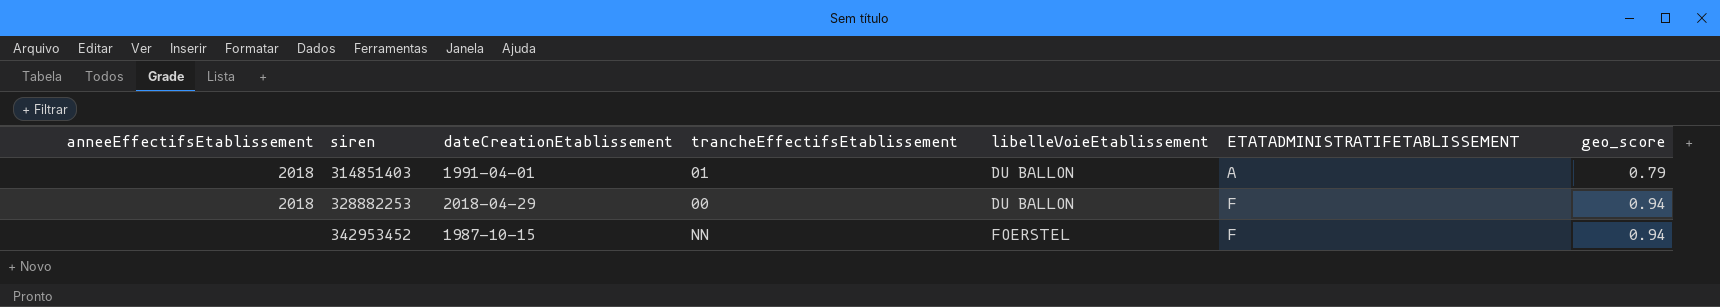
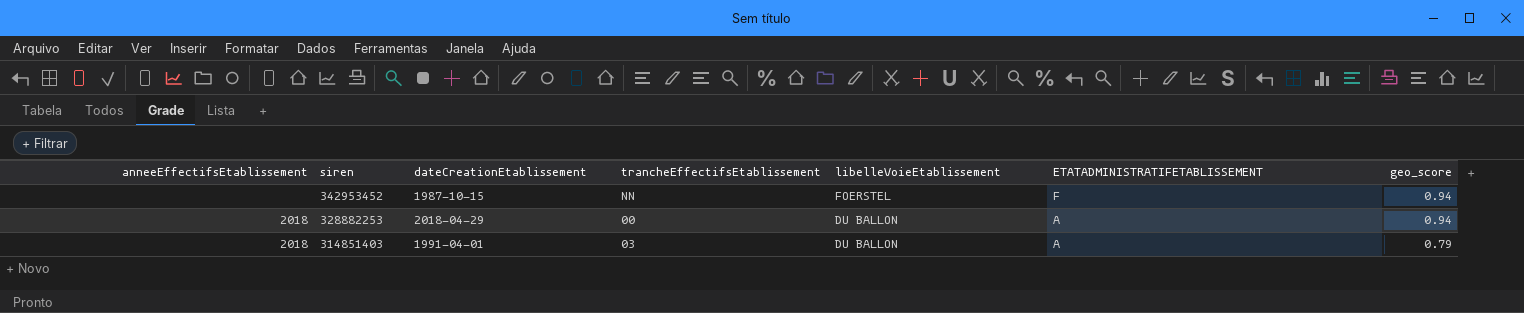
row order: siren ascending -> siren descending
328882253 | ETATADMINISTRATIFETABLISSEMENT: F -> A
314851403 | trancheEffectifsEtablissement: 01 -> 03

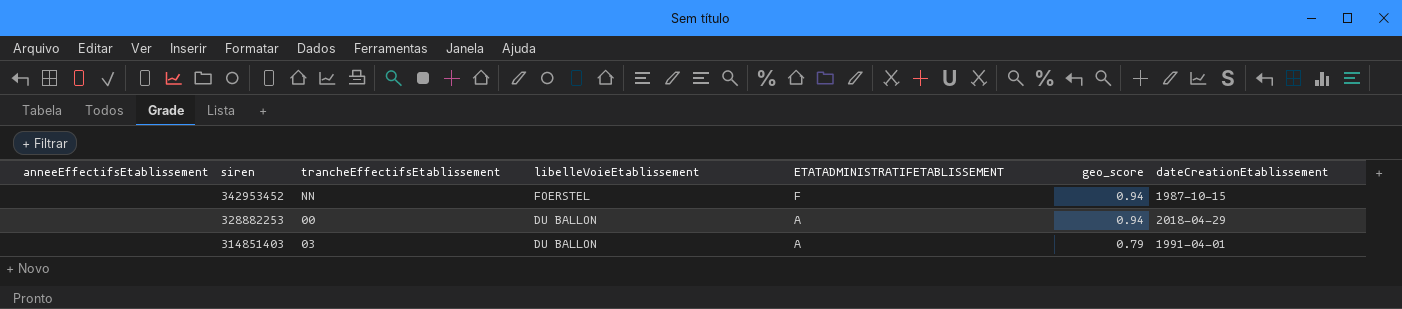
column dateCreationEtablissement | position: 3 -> 7
328882253 | anneeEffectifsEtablissement: 2018 -> none
314851403 | anneeEffectifsEtablissement: 2018 -> none

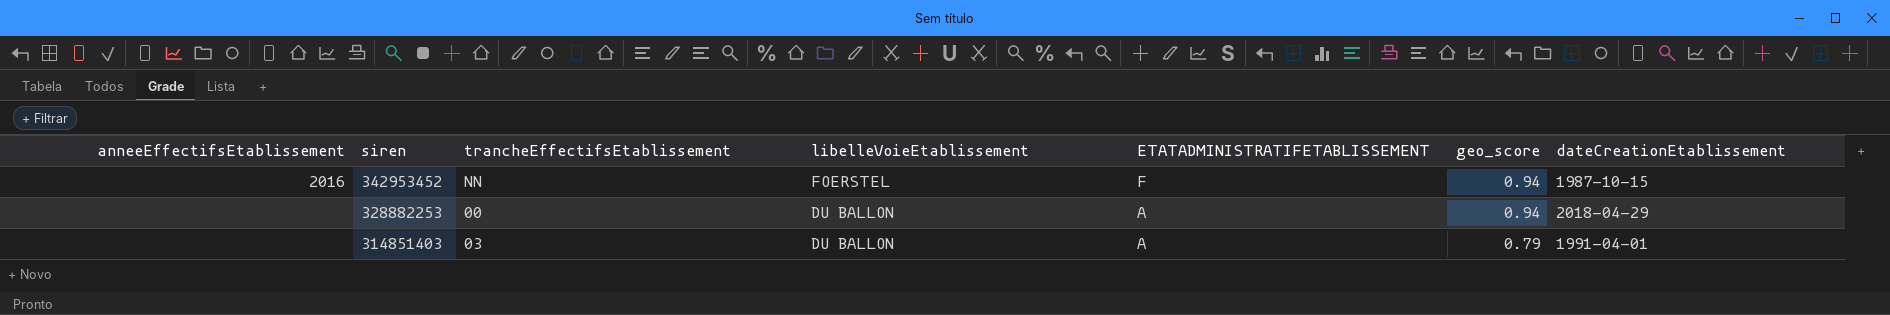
342953452 | anneeEffectifsEtablissement: none -> 2016

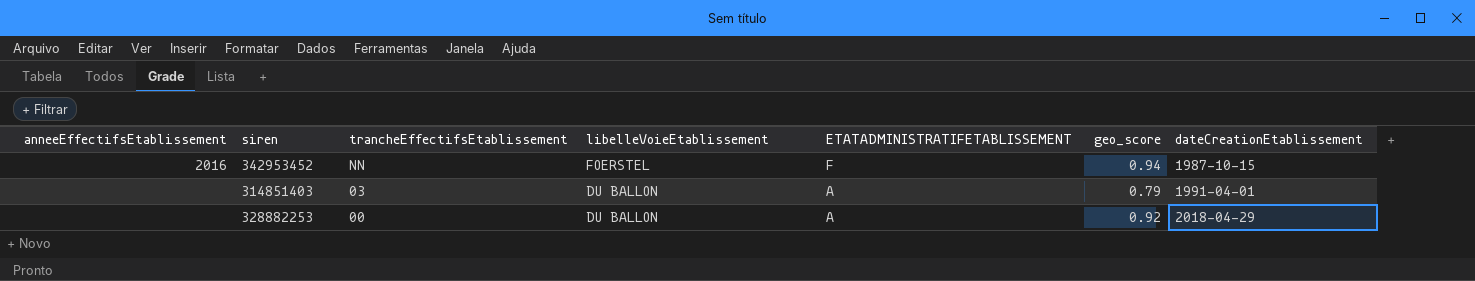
row order: siren descending -> trancheEffectifsEtablissement descending
328882253 | geo_score: 0.94 -> 0.92

